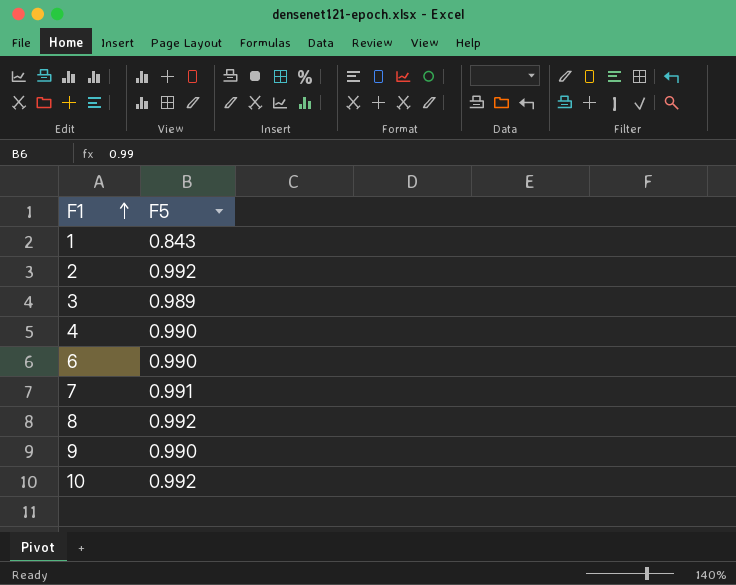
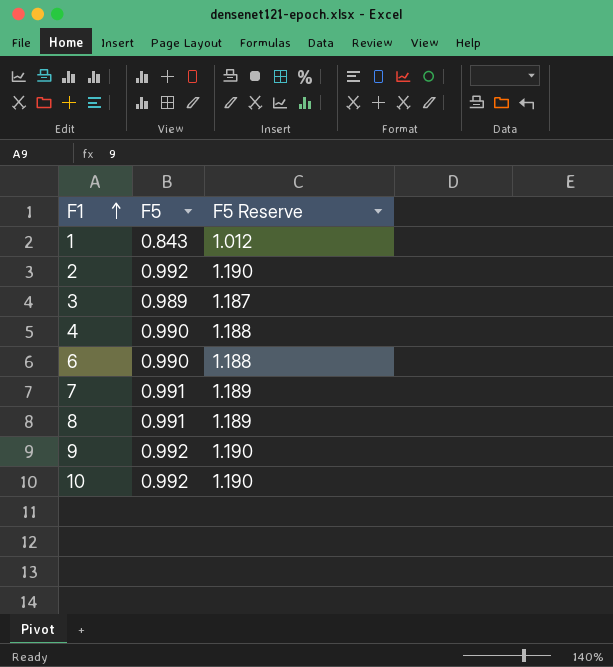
column F5 Reserve | formula: none -> [F5] * 1.2
8 | F5: 0.992 -> 0.991
9 | F5: 0.990 -> 0.992

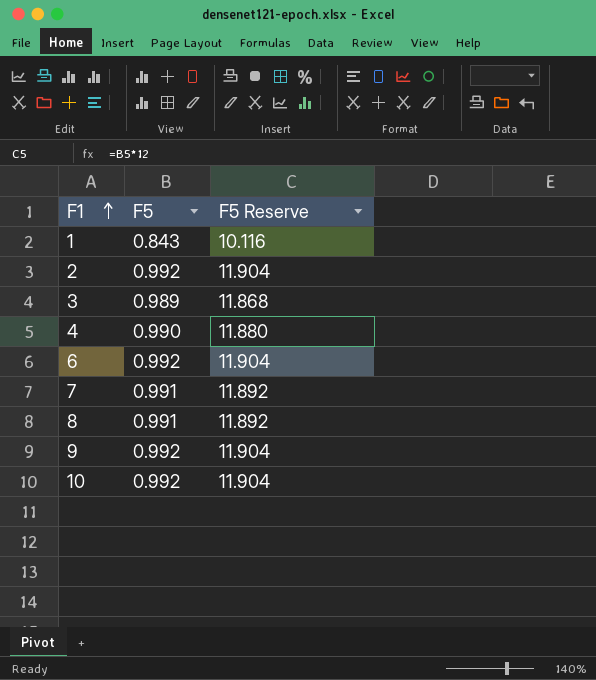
column F5 Reserve | formula: [F5] * 1.2 -> [F5] * 12
6 | F5: 0.990 -> 0.992

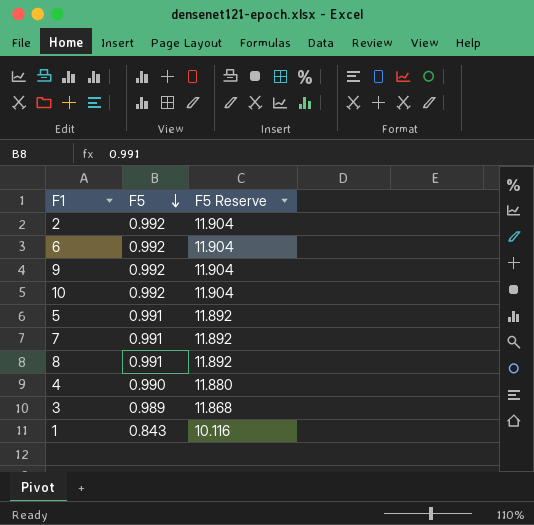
row order: F1 ascending -> F5 descending
row 5: none -> 0.991 | 11.892

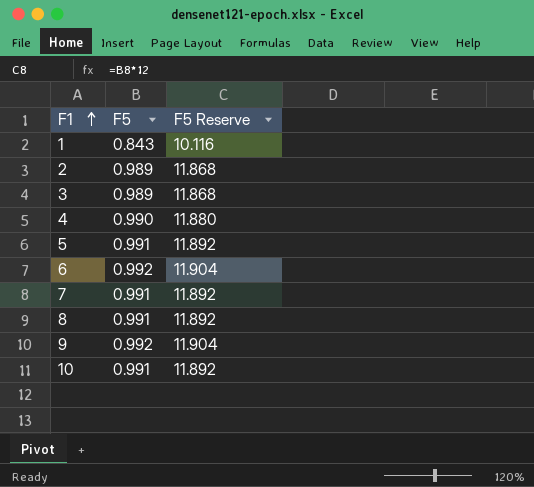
row order: F5 descending -> F1 ascending
2 | F5: 0.992 -> 0.989
2 | F5 Reserve: 11.904 -> 11.868
10 | F5: 0.992 -> 0.991
10 | F5 Reserve: 11.904 -> 11.892

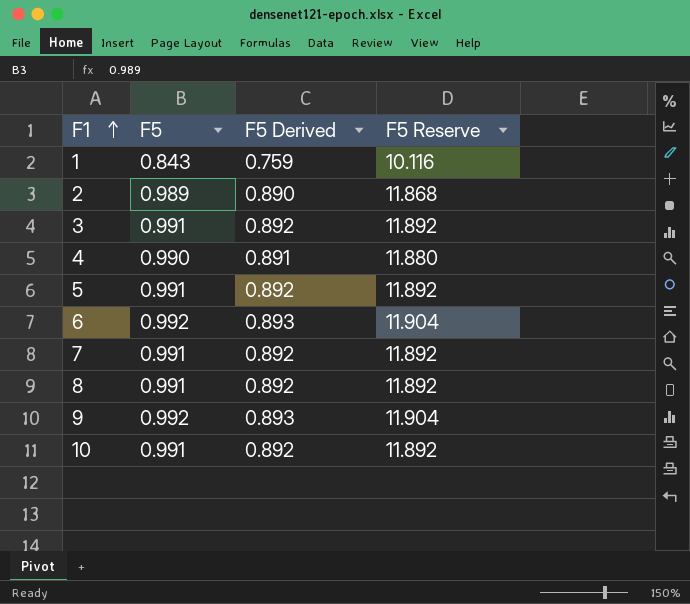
column F5 Derived | formula: none -> [F5] * 0.9
3 | F5: 0.989 -> 0.991
3 | F5 Reserve: 11.868 -> 11.892

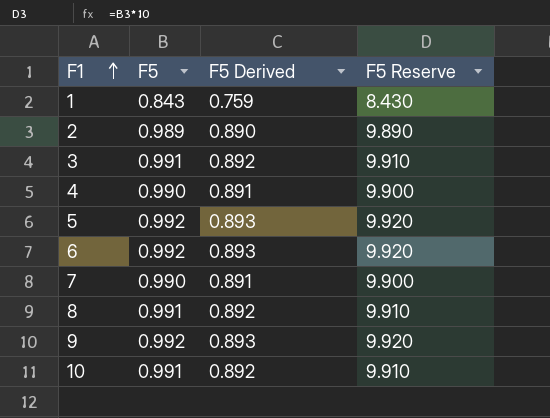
column F5 Reserve | formula: [F5] * 12 -> [F5] * 10
5 | F5: 0.991 -> 0.992
5 | F5 Derived: 0.892 -> 0.893
7 | F5: 0.991 -> 0.990
7 | F5 Derived: 0.892 -> 0.891

